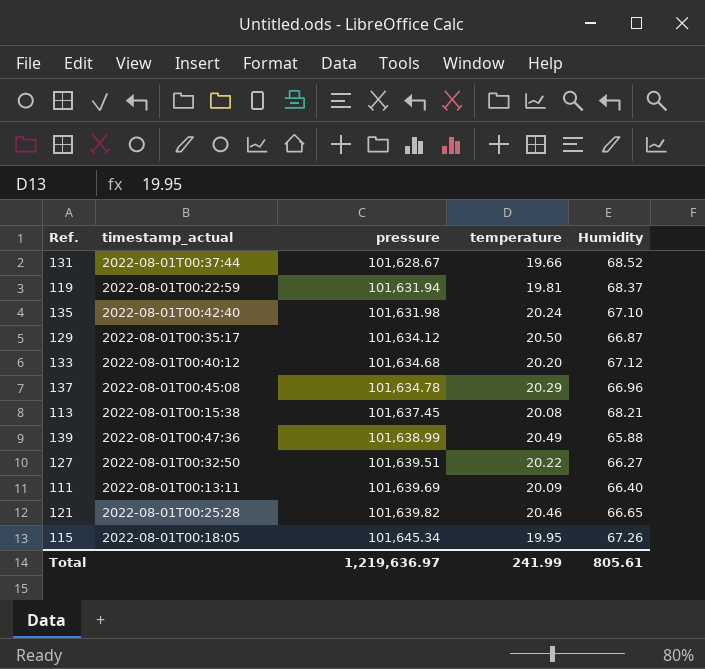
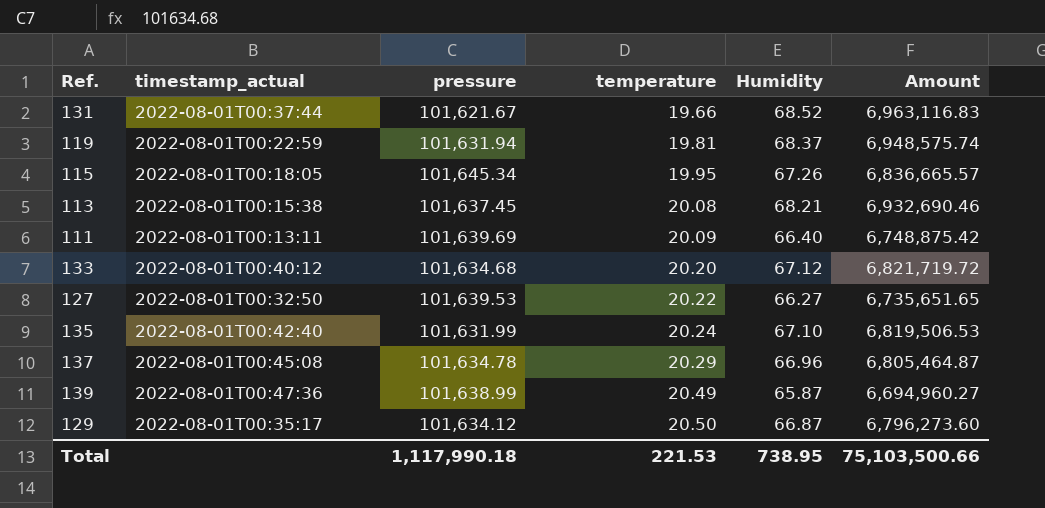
row order: pressure ascending -> temperature ascending
column Amount | formula: none -> [pressure] * [Humidity]
row 121: 2022-08-01T00:25:28 | 101,639.82 | 20.46 | 66.65 -> none
131 | pressure: 101,628.67 -> 101,621.67
127 | pressure: 101,639.51 -> 101,639.53
135 | pressure: 101,631.98 -> 101,631.99
139 | Humidity: 65.88 -> 65.87
Total | pressure: 1,219,636.97 -> 1,117,990.18
Total | temperature: 241.99 -> 221.53
Total | Humidity: 805.61 -> 738.95

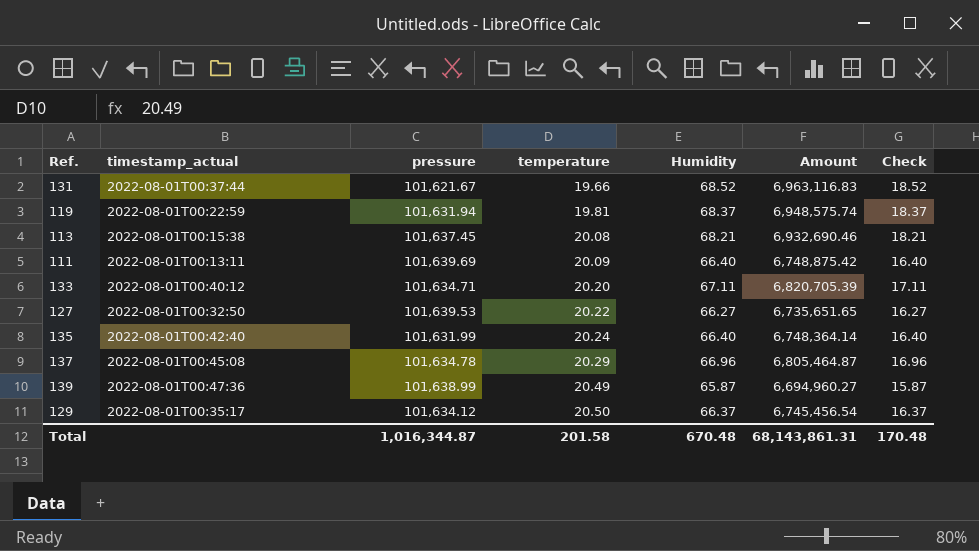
column Check | formula: none -> [Humidity] - 50
row 115: 2022-08-01T00:18:05 | 101,645.34 | 19.95 | 67.26 | 6,836,665.57 -> none
133 | pressure: 101,634.68 -> 101,634.71
133 | Humidity: 67.12 -> 67.11
133 | Amount: 6,821,719.72 -> 6,820,705.39
135 | Humidity: 67.10 -> 66.40
135 | Amount: 6,819,506.53 -> 6,748,364.14
129 | Humidity: 66.87 -> 66.37
129 | Amount: 6,796,273.60 -> 6,745,456.54
Total | pressure: 1,117,990.18 -> 1,016,344.87
Total | temperature: 221.53 -> 201.58
Total | Humidity: 738.95 -> 670.48
Total | Amount: 75,103,500.66 -> 68,143,861.31

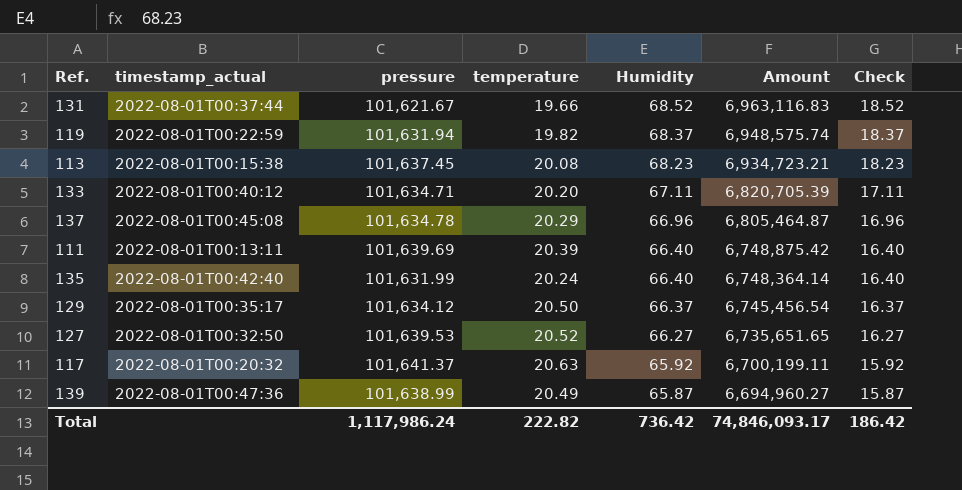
row order: temperature ascending -> Humidity descending
119 | temperature: 19.81 -> 19.82
113 | Humidity: 68.21 -> 68.23
113 | Amount: 6,932,690.46 -> 6,934,723.21
113 | Check: 18.21 -> 18.23
111 | temperature: 20.09 -> 20.39
127 | temperature: 20.22 -> 20.52
row 117: none -> 2022-08-01T00:20:32 | 101,641.37 | 20.63 | 65.92 | 6,700,199.11 | 15.92
Total | pressure: 1,016,344.87 -> 1,117,986.24
Total | temperature: 201.58 -> 222.82
Total | Humidity: 670.48 -> 736.42
Total | Amount: 68,143,861.31 -> 74,846,093.17
Total | Check: 170.48 -> 186.42

